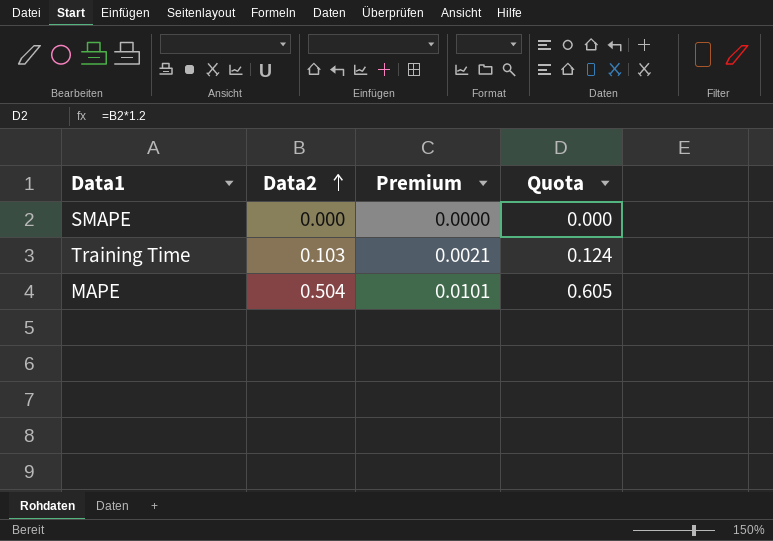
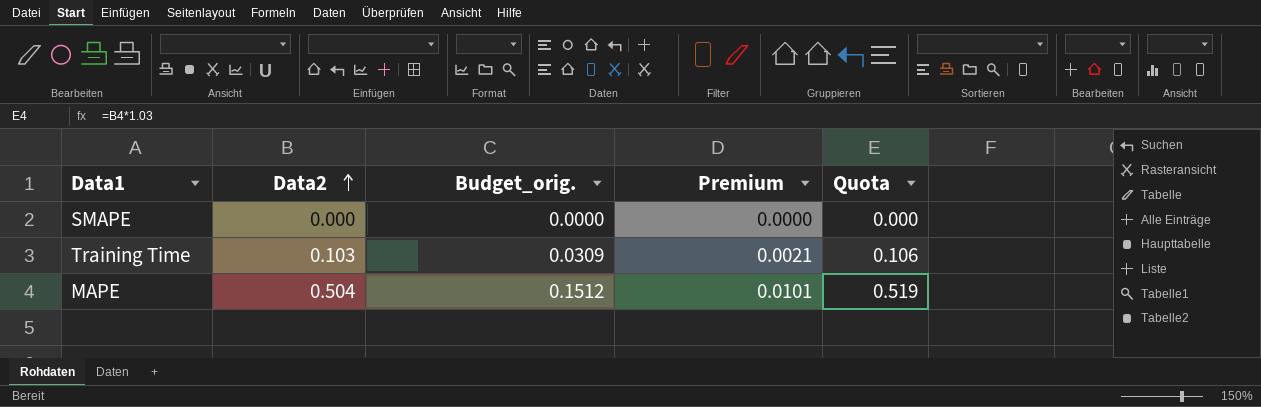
column Budget_orig. | formula: none -> [Data2] * 0.3
column Quota | formula: [Data2] * 1.2 -> [Data2] * 1.03

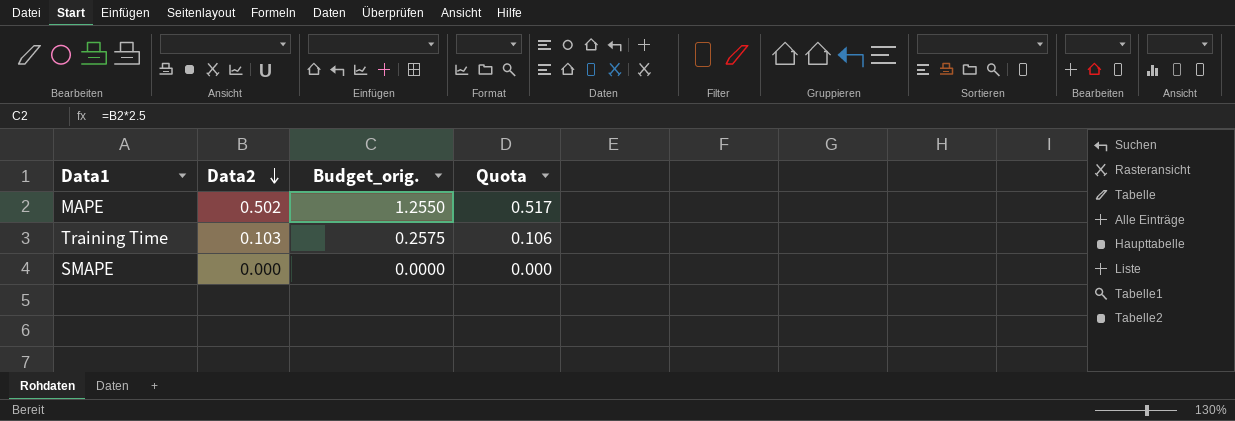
row order: Data2 ascending -> Data2 descending
column Premium | formula: [Data2] * 0.02 -> none
column Budget_orig. | formula: [Data2] * 0.3 -> [Data2] * 2.5
MAPE | Data2: 0.504 -> 0.502
MAPE | Quota: 0.519 -> 0.517

